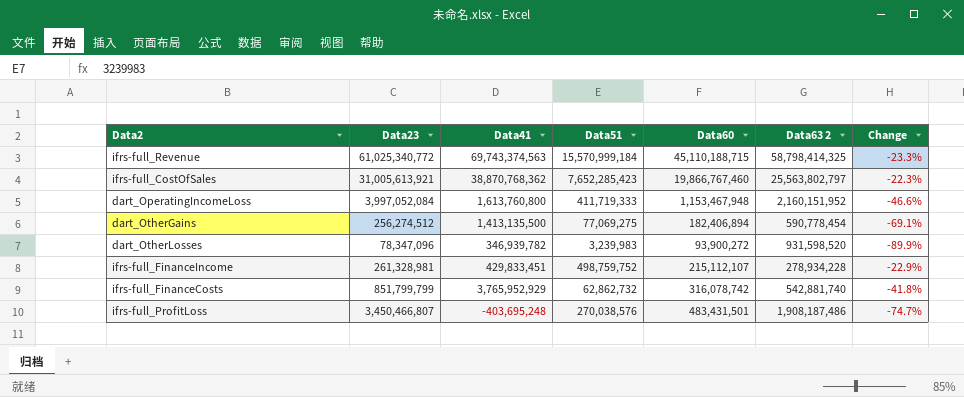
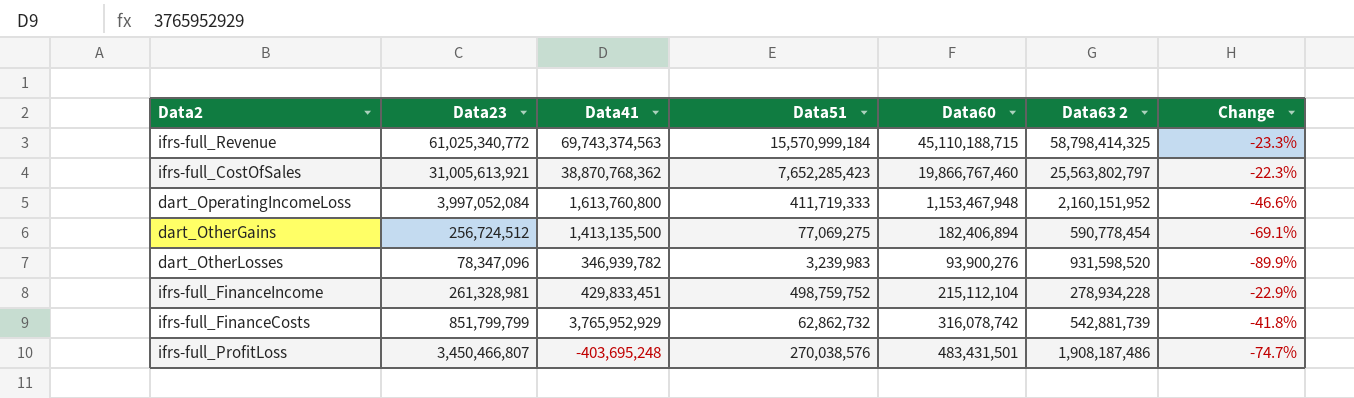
dart_OtherGains | Data23: 256,274,512 -> 256,724,512
dart_OtherLosses | Data60: 93,900,272 -> 93,900,276
ifrs-full_FinanceIncome | Data60: 215,112,107 -> 215,112,104
ifrs-full_FinanceCosts | Data63 2: 542,881,740 -> 542,881,739

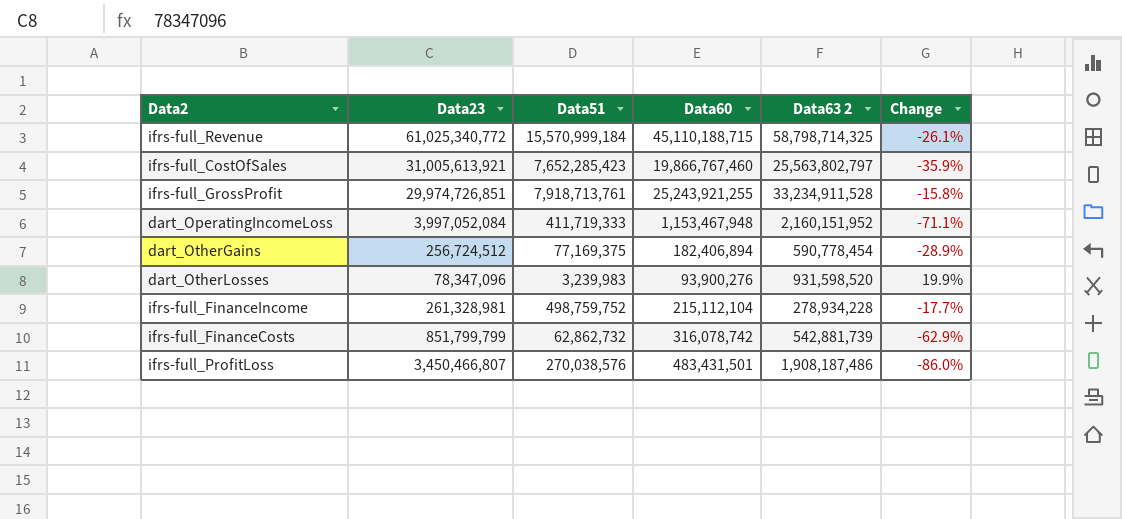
column Data41 | position: 3 -> none
column Change | formula: ([Data60] - [Data63 2]) / [Data63 2] -> ([Data60] - [Data23]) / [Data23]
ifrs-full_Revenue | Data63 2: 58,798,414,325 -> 58,798,714,325
row ifrs-full_GrossProfit: none -> 29,974,726,851 | 7,918,713,761 | 25,243,921,255 | 33,234,911,528 | -15.8%
dart_OtherGains | Data51: 77,069,275 -> 77,169,375

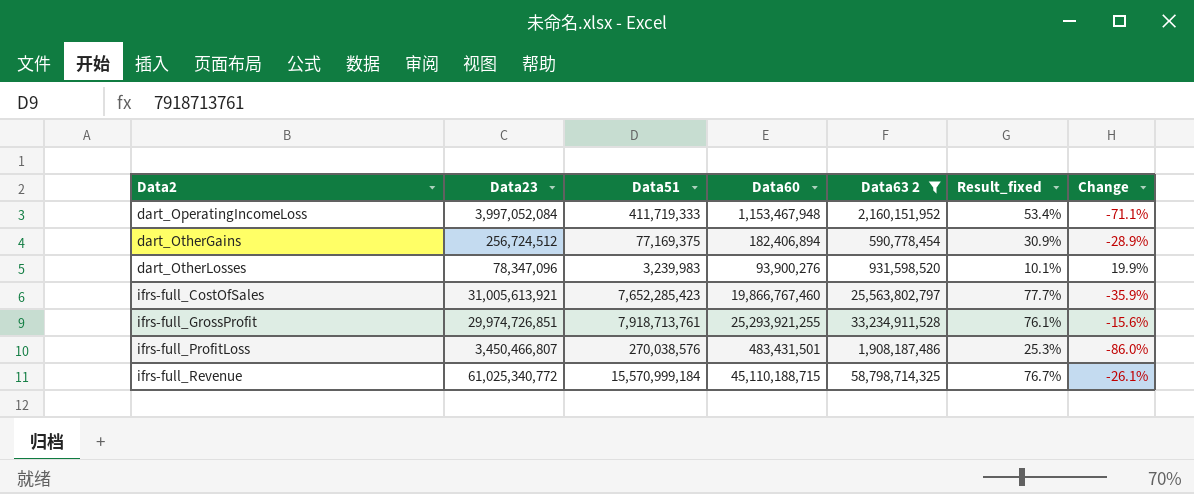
filter: none -> Data63 2 >= 590,778,454
row order: none -> Data2 ascending
column Result_fixed | formula: none -> [Data60] / [Data63 2]
ifrs-full_GrossProfit | Data60: 25,243,921,255 -> 25,293,921,255
ifrs-full_GrossProfit | Change: -15.8% -> -15.6%

